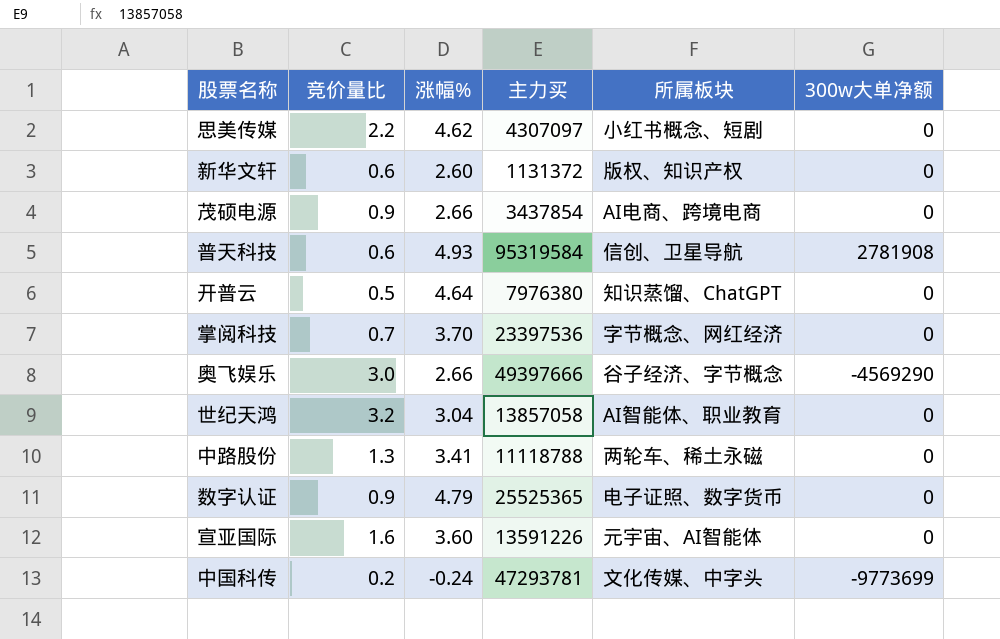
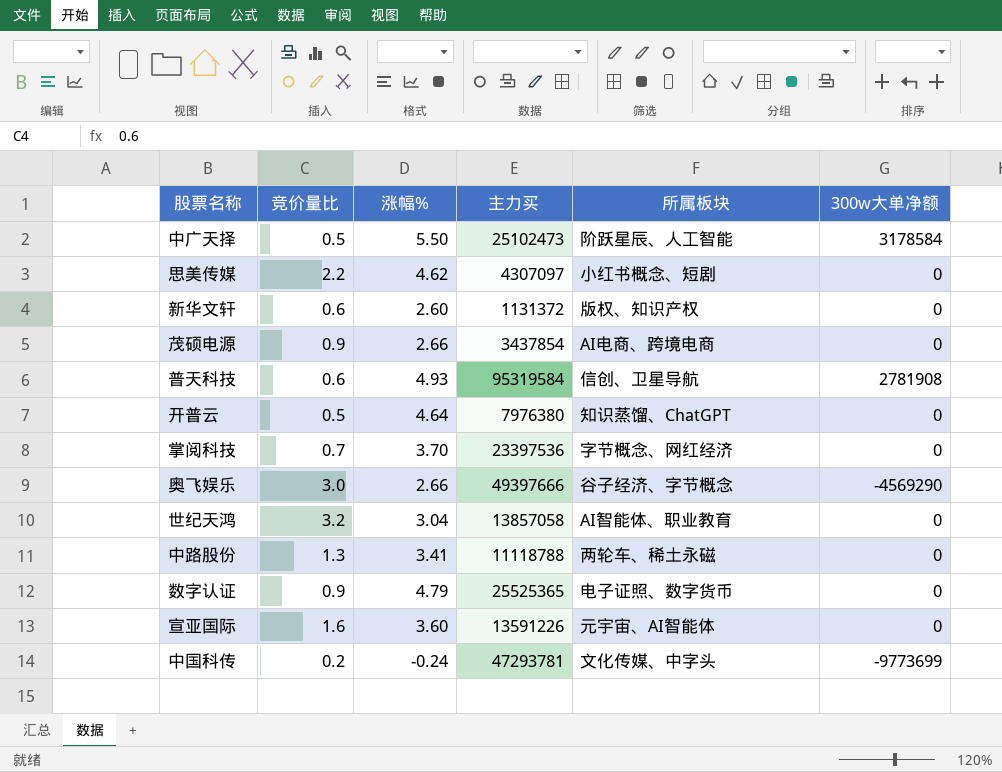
row 中广天择: none -> 0.5 | 5.50 | 25102473 | 阶跃星辰、人工智能 | 3178584

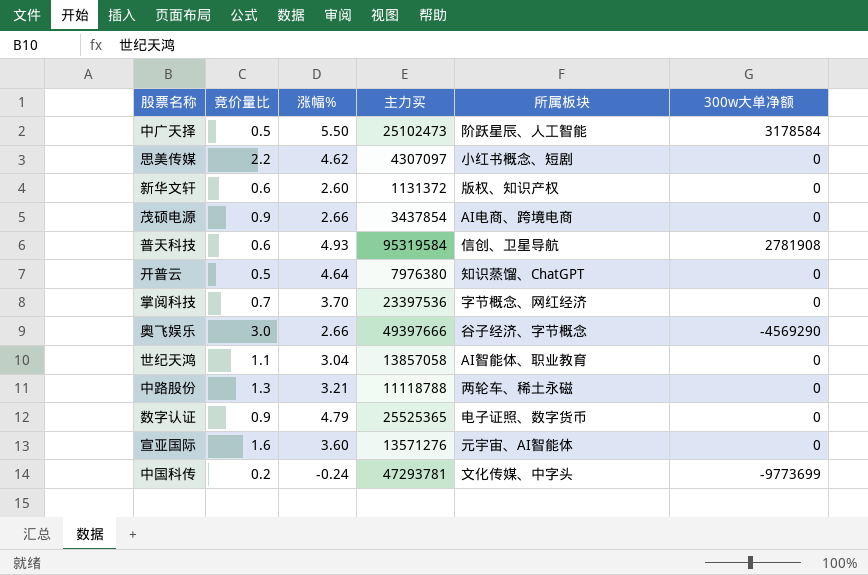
世纪天鸿 | 竞价量比: 3.2 -> 1.1
中路股份 | 涨幅%: 3.41 -> 3.21
宣亚国际 | 主力买: 13591226 -> 13571276

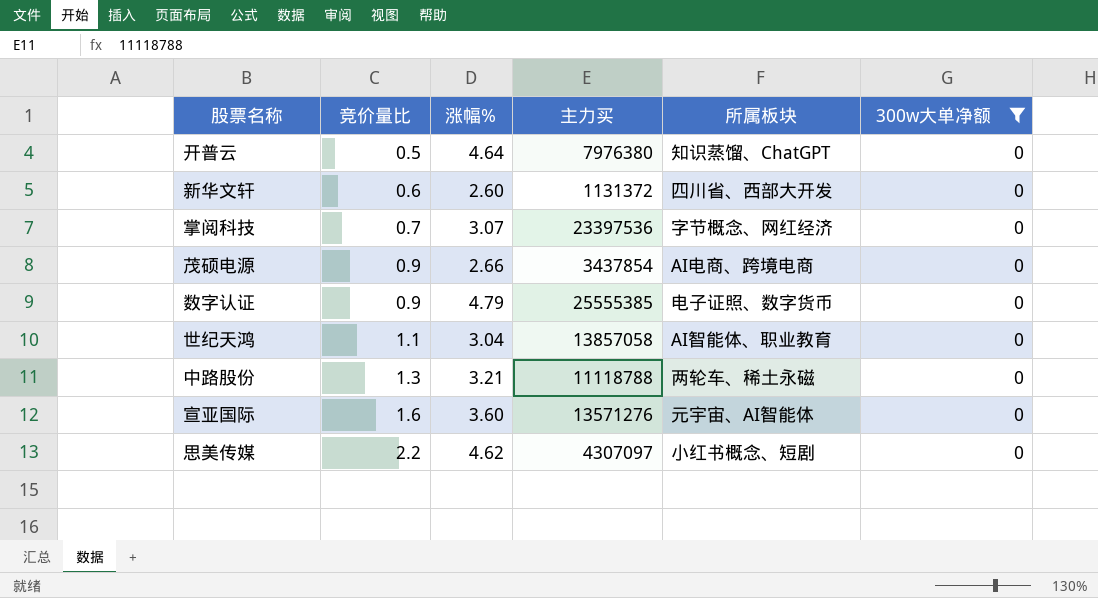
filter: none -> 300w大单净额 = 0
row order: none -> 竞价量比 ascending
新华文轩 | 所属板块: 版权、知识产权 -> 四川省、西部大开发
掌阅科技 | 涨幅%: 3.70 -> 3.07
数字认证 | 主力买: 25525365 -> 25555385

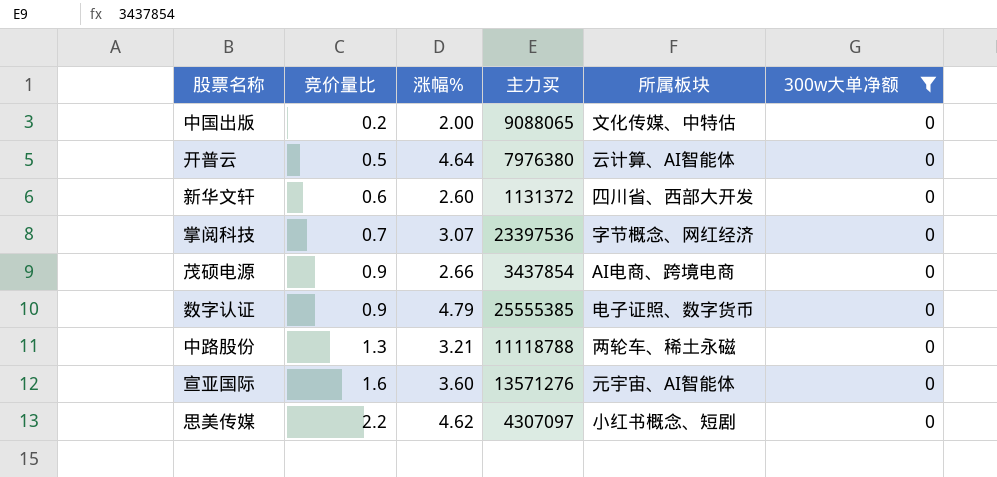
row 世纪天鸿: 1.1 | 3.04 | 13857058 | AI智能体、职业教育 | 0 -> none
row 中国出版: none -> 0.2 | 2.00 | 9088065 | 文化传媒、中特估 | 0
开普云 | 所属板块: 知识蒸馏、ChatGPT -> 云计算、AI智能体

